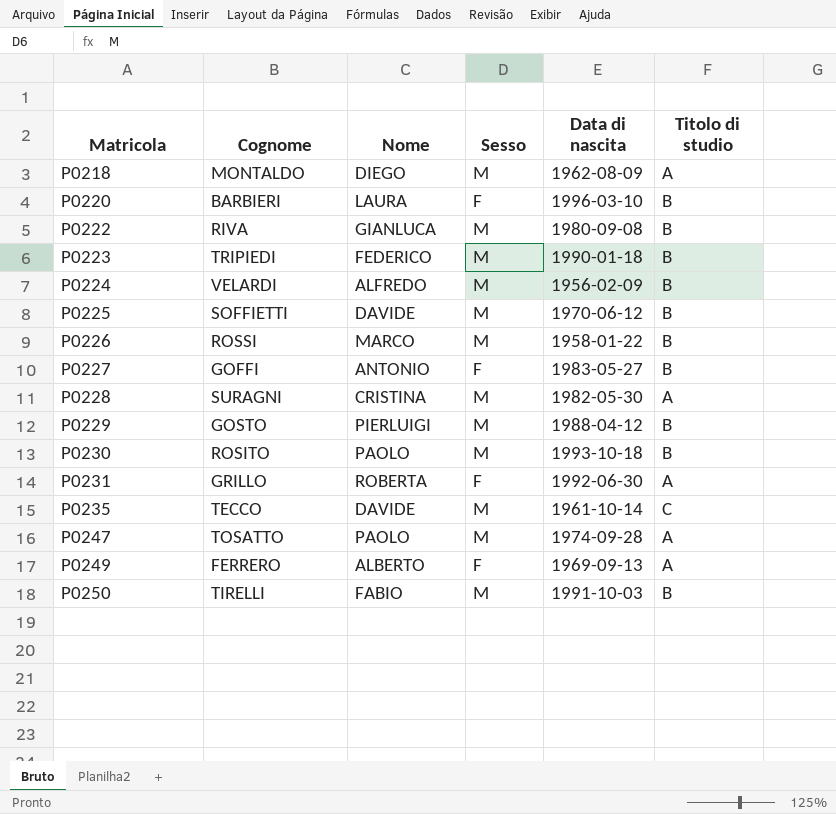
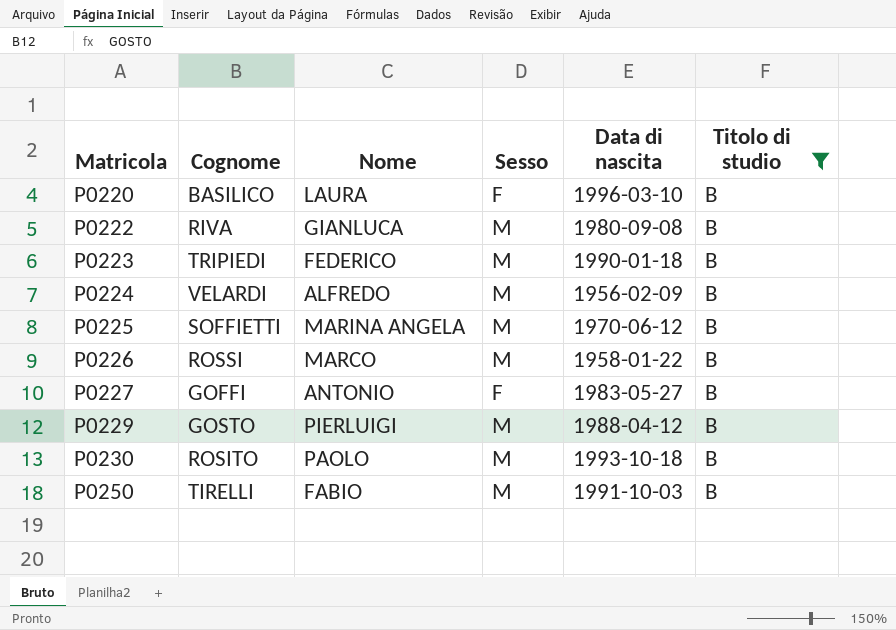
filter: none -> Titolo di studio = B
P0220 | Cognome: BARBIERI -> BASILICO
P0225 | Nome: DAVIDE -> MARINA ANGELA

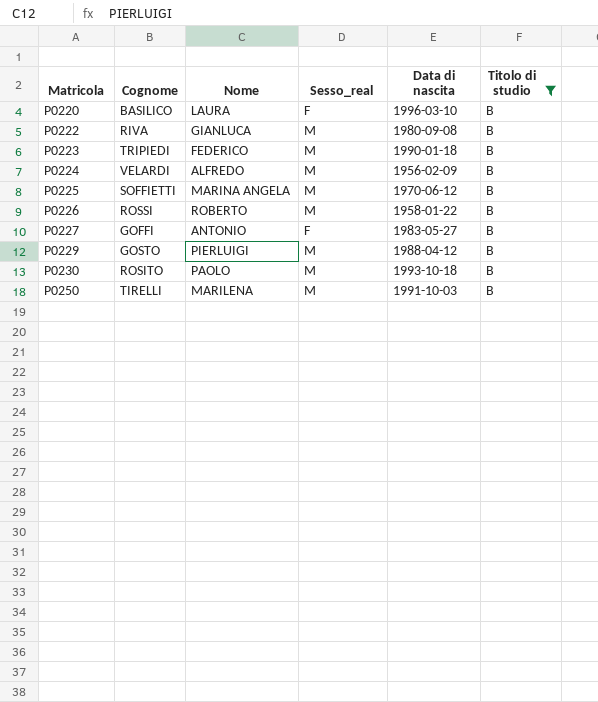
column name: Sesso -> Sesso_real
P0226 | Nome: MARCO -> ROBERTO
P0250 | Nome: FABIO -> MARILENA

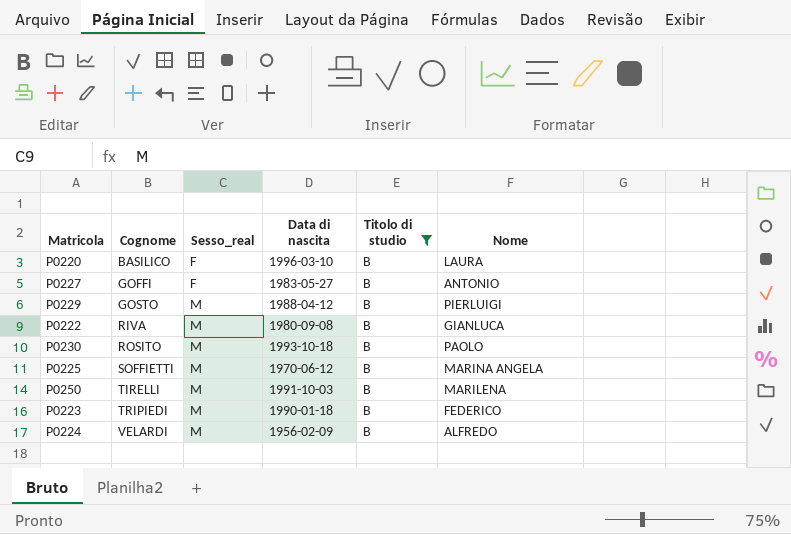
row order: Matricola ascending -> Cognome ascending
column Nome | position: 3 -> 6
row P0226: ROSSI | ROBERTO | M | 1958-01-22 | B -> none

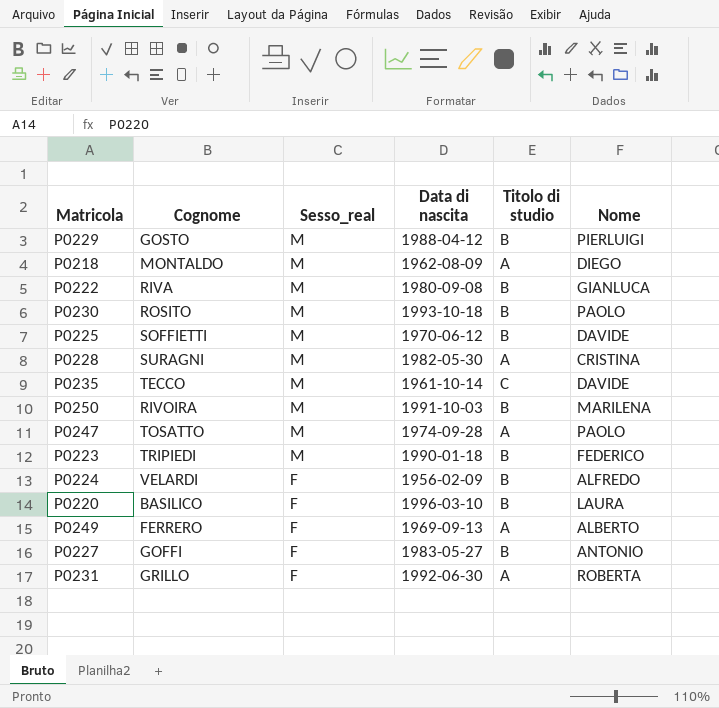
filter: Titolo di studio = B -> none
row order: Cognome ascending -> Sesso_real descending
P0225 | Nome: MARINA ANGELA -> DAVIDE
P0250 | Cognome: TIRELLI -> RIVOIRA
P0224 | Sesso_real: M -> F

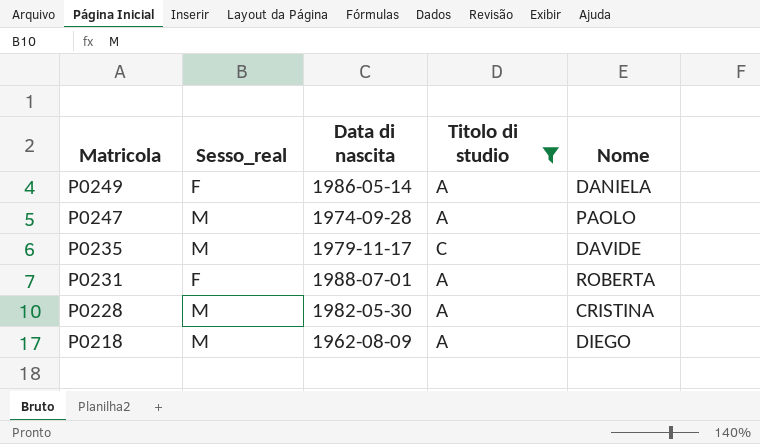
filter: none -> Titolo di studio != B
row order: Sesso_real descending -> Matricola descending
column Cognome | position: 2 -> none
P0249 | Data di nascita: 1969-09-13 -> 1986-05-14
P0249 | Nome: ALBERTO -> DANIELA
P0235 | Data di nascita: 1961-10-14 -> 1979-11-17
P0231 | Data di nascita: 1992-06-30 -> 1988-07-01

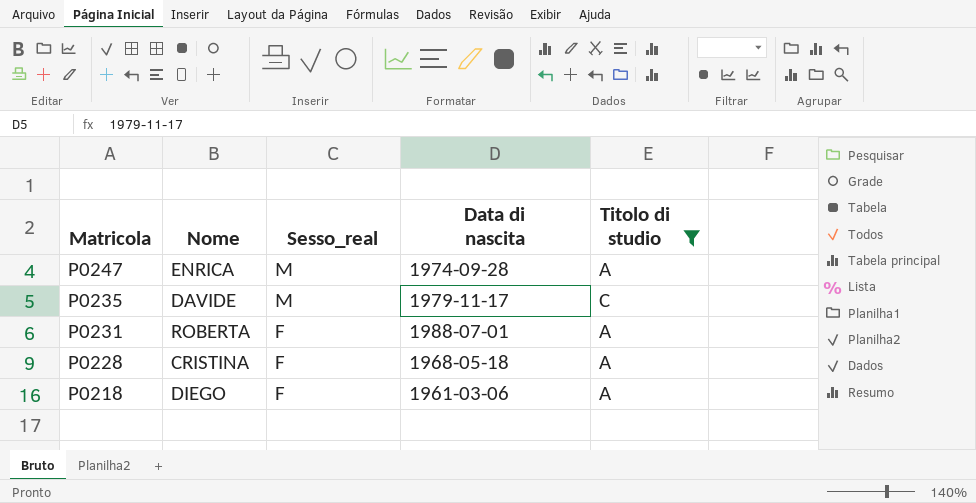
column Nome | position: 5 -> 2
row P0249: F | 1986-05-14 | A | DANIELA -> none
P0247 | Nome: PAOLO -> ENRICA
P0228 | Sesso_real: M -> F
P0228 | Data di nascita: 1982-05-30 -> 1968-05-18
P0218 | Sesso_real: M -> F
P0218 | Data di nascita: 1962-08-09 -> 1961-03-06

